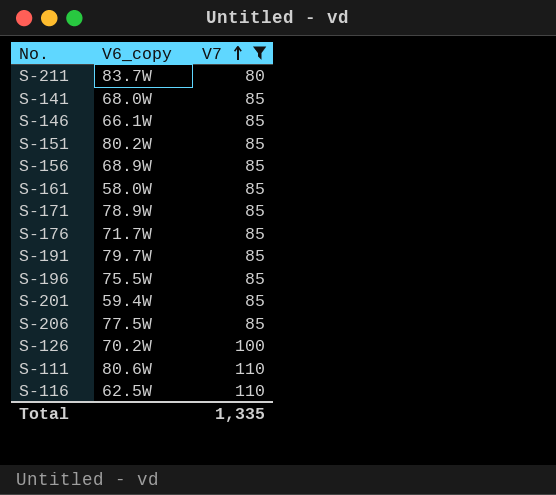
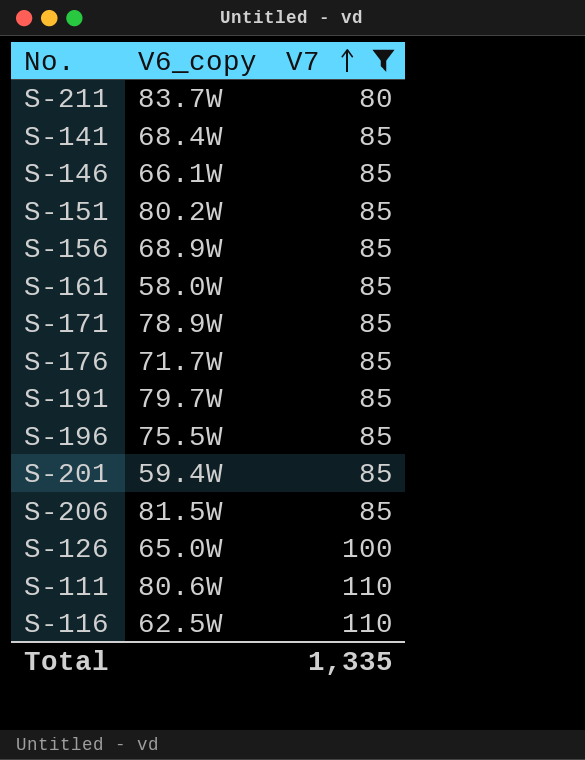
S-141 | V6_copy: 68.0W -> 68.4W
S-206 | V6_copy: 77.5W -> 81.5W
S-126 | V6_copy: 70.2W -> 65.0W

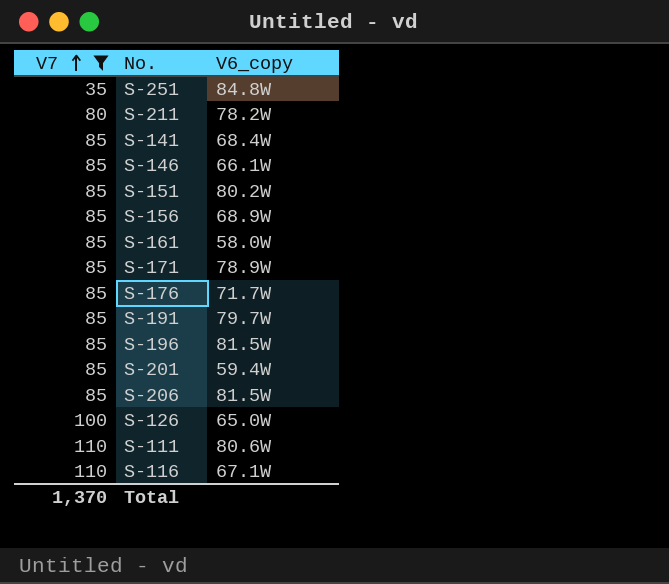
column V7 | position: 3 -> 1
row S-251: none -> 35 | 84.8W
S-211 | V6_copy: 83.7W -> 78.2W
S-196 | V6_copy: 75.5W -> 81.5W
S-116 | V6_copy: 62.5W -> 67.1W
Total | V7: 1,335 -> 1,370

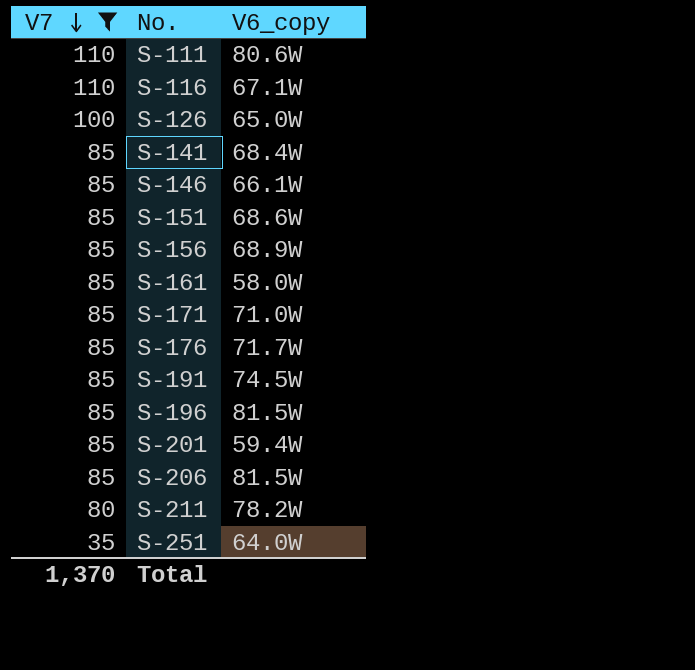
row order: V7 ascending -> V7 descending
S-151 | V6_copy: 80.2W -> 68.6W
S-171 | V6_copy: 78.9W -> 71.0W
S-191 | V6_copy: 79.7W -> 74.5W
S-251 | V6_copy: 84.8W -> 64.0W

